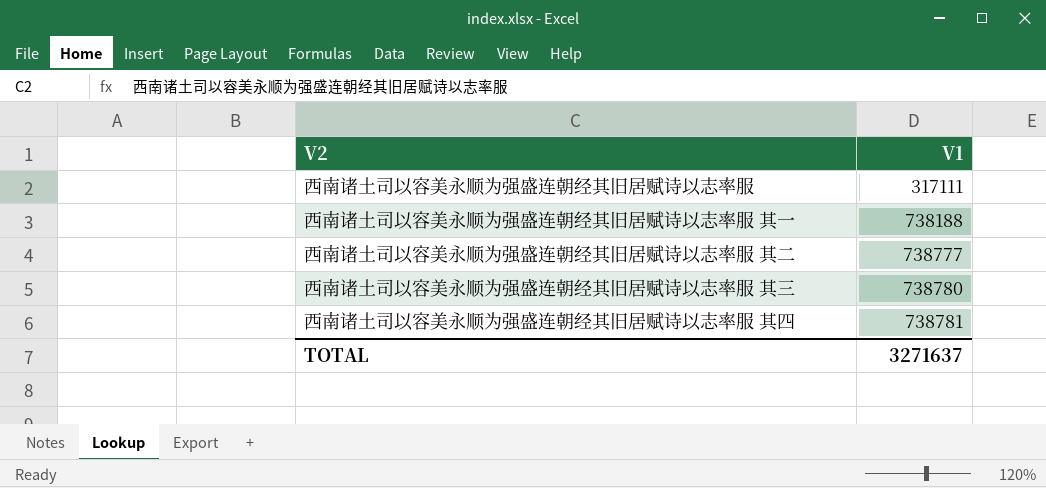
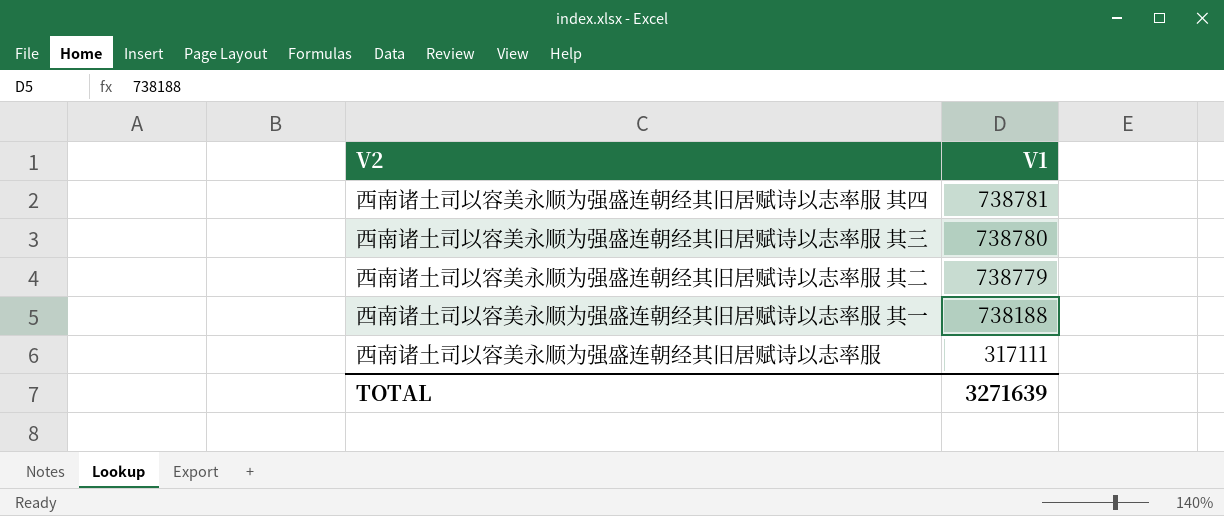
row order: V1 ascending -> V1 descending
西南诸土司以容美永顺为强盛连朝经其旧居赋诗以志率服 其二 | V1: 738777 -> 738779
TOTAL | V1: 3271637 -> 3271639

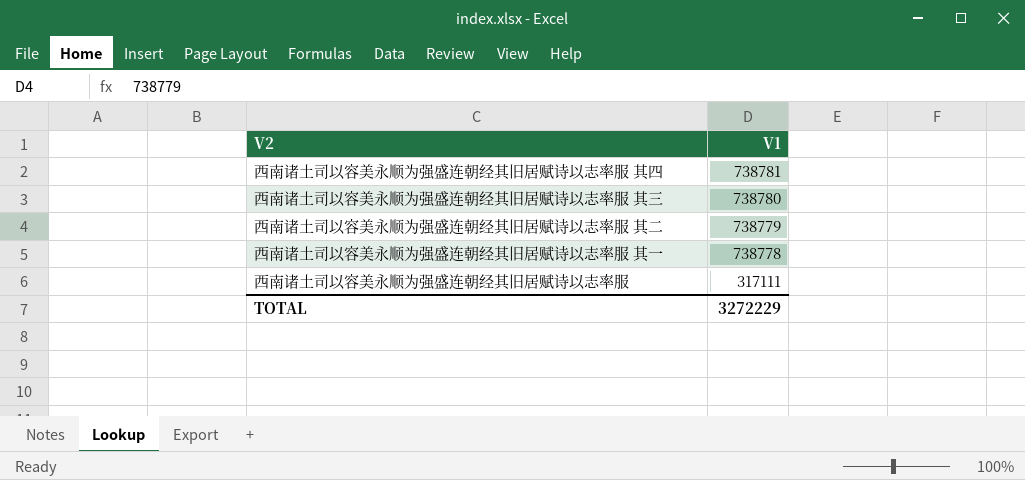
西南诸土司以容美永顺为强盛连朝经其旧居赋诗以志率服 其一 | V1: 738188 -> 738778
TOTAL | V1: 3271639 -> 3272229

